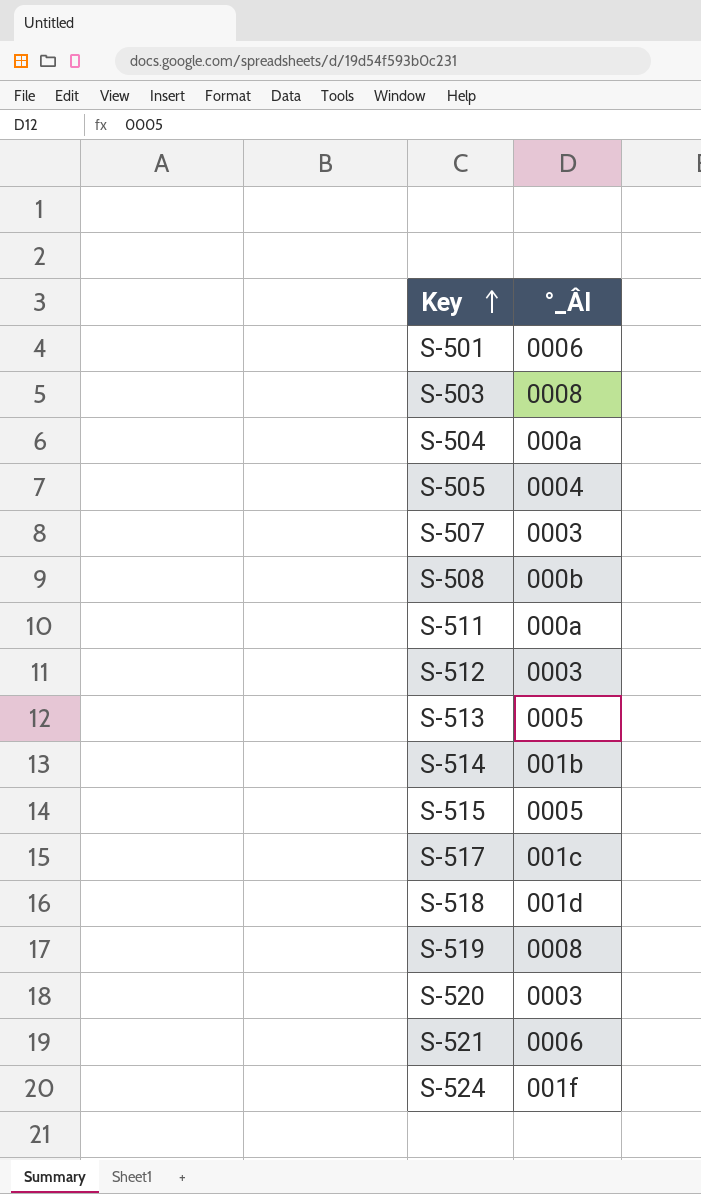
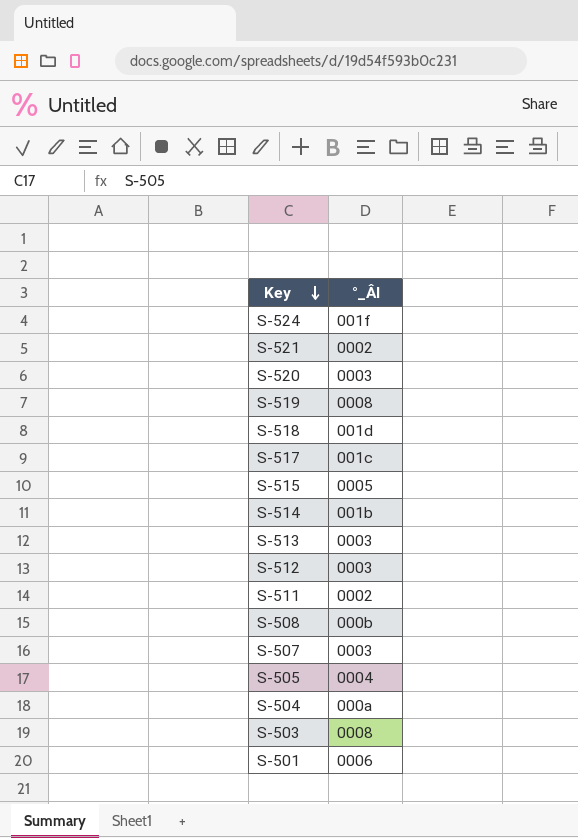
row order: Key ascending -> Key descending
S-521 | °_ÂI: 0006 -> 0002
S-513 | °_ÂI: 0005 -> 0003
S-511 | °_ÂI: 000a -> 0002

